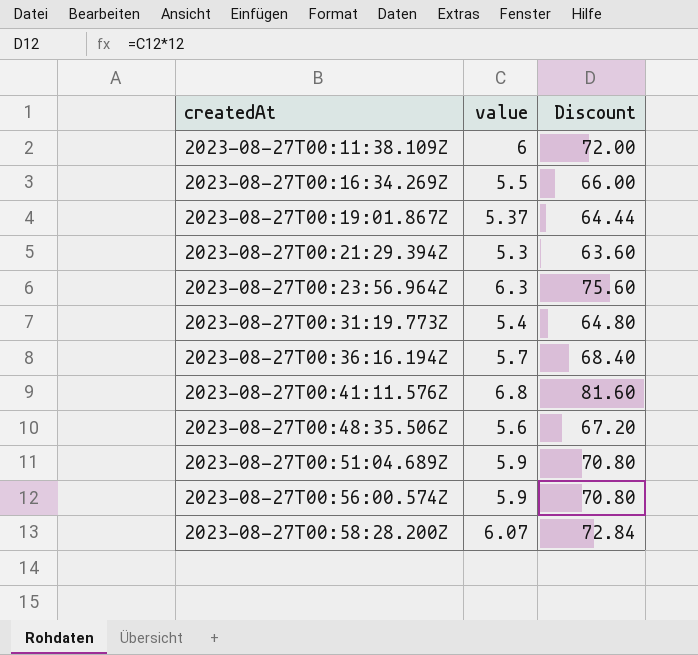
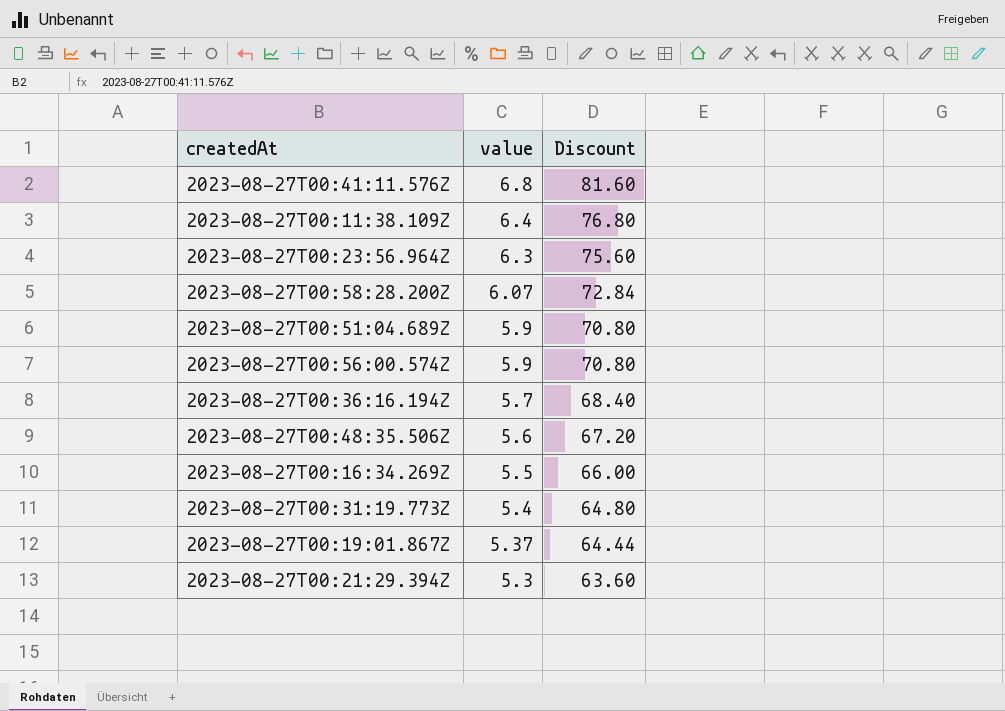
row order: createdAt ascending -> value descending
2023-08-27T00:11:38.109Z | value: 6 -> 6.4
2023-08-27T00:11:38.109Z | Discount: 72.00 -> 76.80

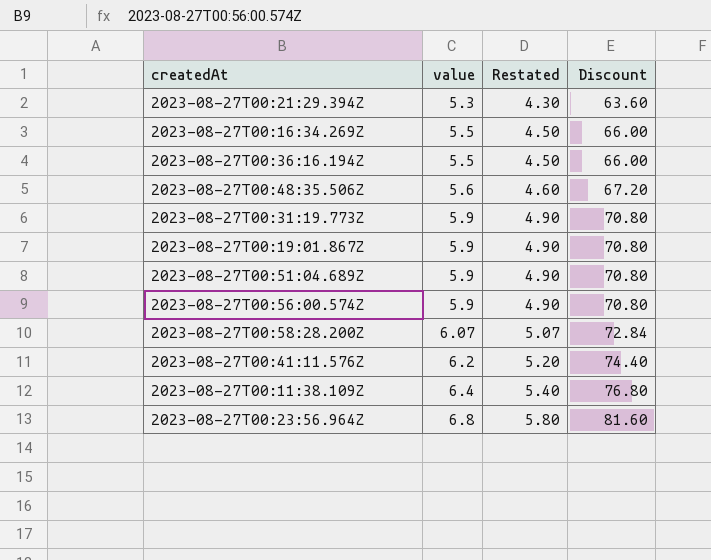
row order: value descending -> value ascending
column Restated | formula: none -> [value] - 1
2023-08-27T00:36:16.194Z | value: 5.7 -> 5.5
2023-08-27T00:36:16.194Z | Discount: 68.40 -> 66.00
2023-08-27T00:31:19.773Z | value: 5.4 -> 5.9
2023-08-27T00:31:19.773Z | Discount: 64.80 -> 70.80
2023-08-27T00:19:01.867Z | value: 5.37 -> 5.9
2023-08-27T00:19:01.867Z | Discount: 64.44 -> 70.80
2023-08-27T00:41:11.576Z | value: 6.8 -> 6.2
2023-08-27T00:41:11.576Z | Discount: 81.60 -> 74.40
2023-08-27T00:23:56.964Z | value: 6.3 -> 6.8
2023-08-27T00:23:56.964Z | Discount: 75.60 -> 81.60

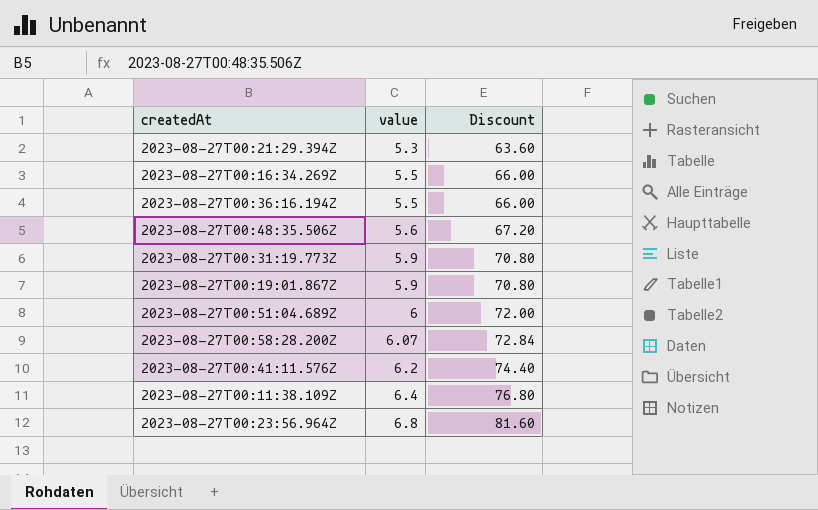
column Restated | formula: [value] - 1 -> none
row 2023-08-27T00:56:00.574Z: 5.9 | 4.90 | 70.80 -> none
2023-08-27T00:51:04.689Z | value: 5.9 -> 6
2023-08-27T00:51:04.689Z | Discount: 70.80 -> 72.00

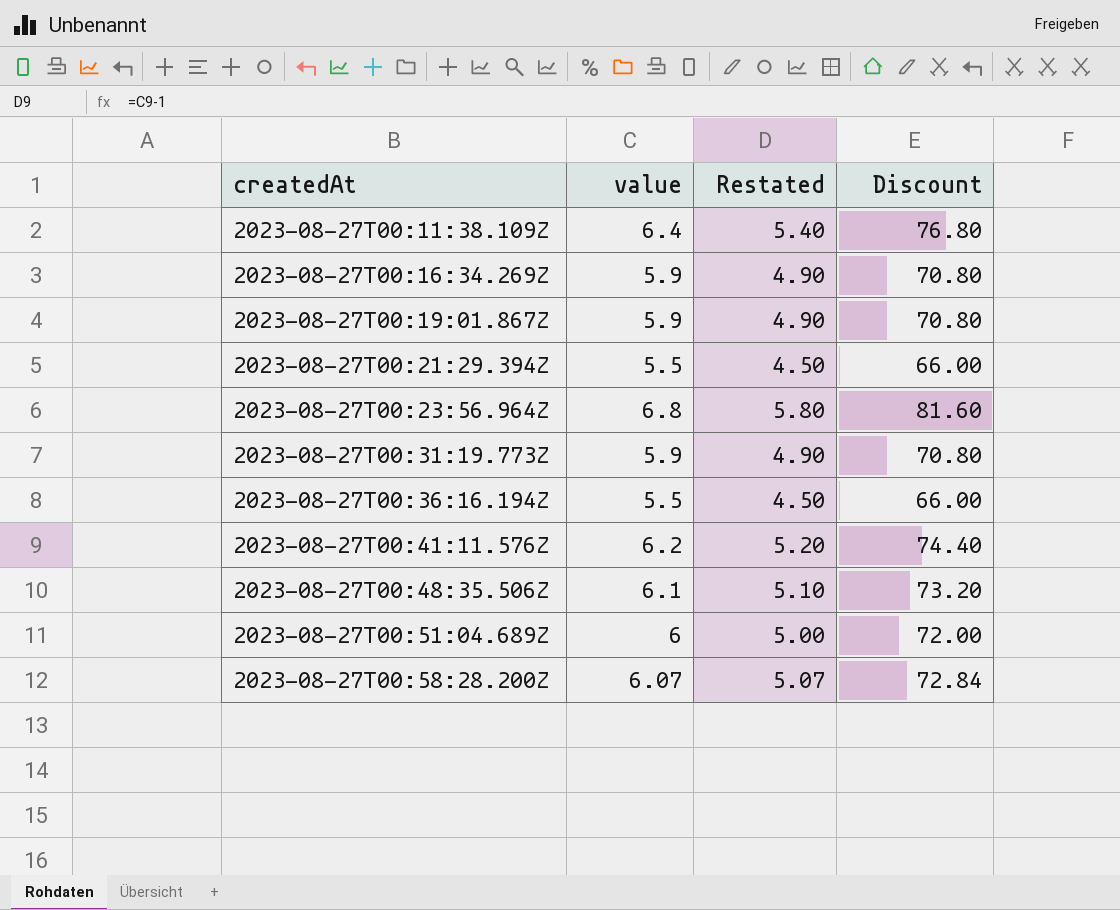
row order: value ascending -> createdAt ascending
column Restated | formula: none -> [value] - 1
2023-08-27T00:16:34.269Z | value: 5.5 -> 5.9
2023-08-27T00:16:34.269Z | Discount: 66.00 -> 70.80
2023-08-27T00:21:29.394Z | value: 5.3 -> 5.5
2023-08-27T00:21:29.394Z | Discount: 63.60 -> 66.00
2023-08-27T00:48:35.506Z | value: 5.6 -> 6.1
2023-08-27T00:48:35.506Z | Discount: 67.20 -> 73.20

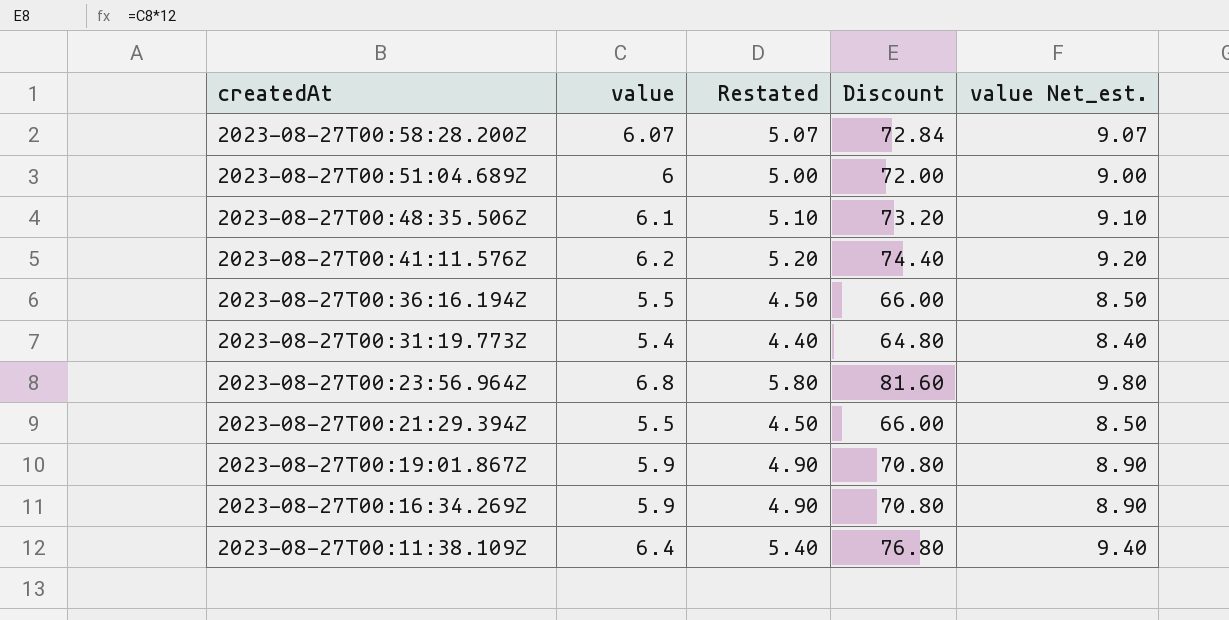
row order: createdAt ascending -> createdAt descending
column value Net_est. | formula: none -> [value] + 3
2023-08-27T00:31:19.773Z | value: 5.9 -> 5.4
2023-08-27T00:31:19.773Z | Restated: 4.90 -> 4.40
2023-08-27T00:31:19.773Z | Discount: 70.80 -> 64.80

